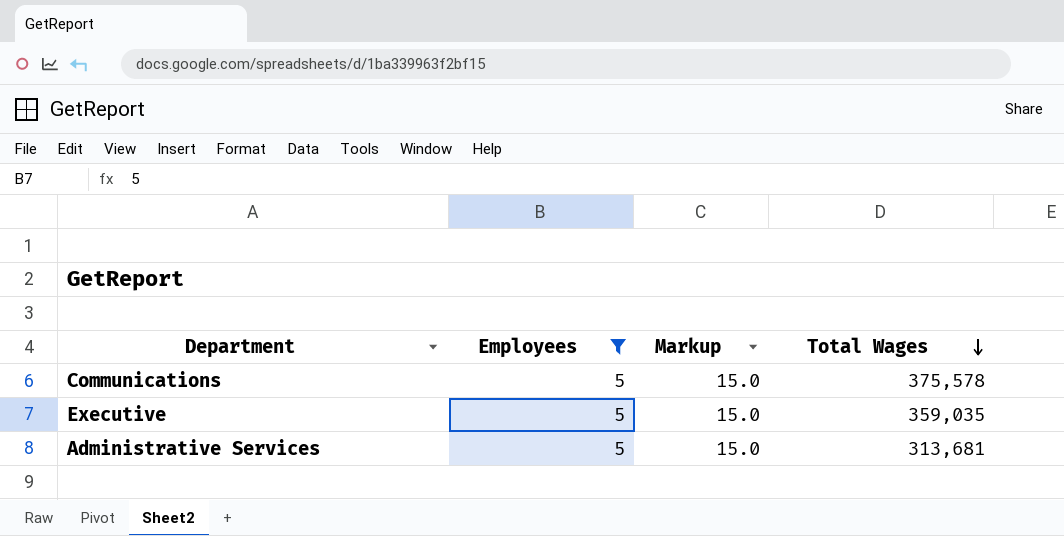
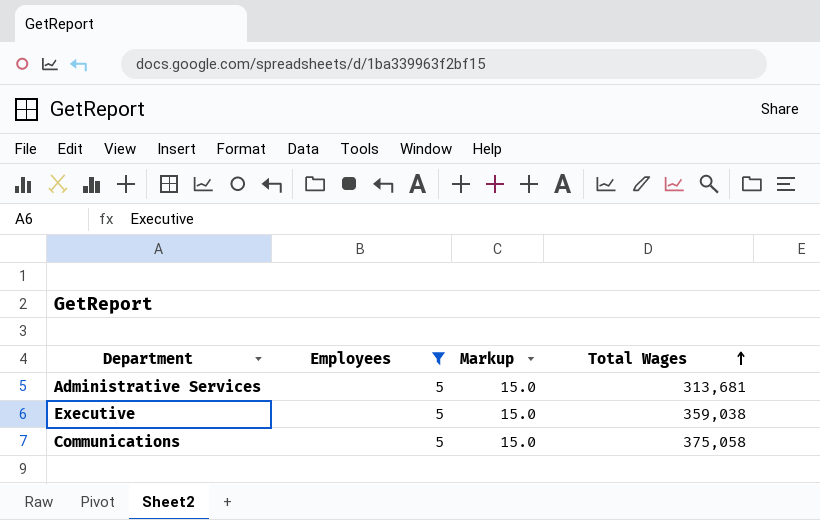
row order: Total Wages descending -> Total Wages ascending
Executive | Total Wages: 359,035 -> 359,038
Communications | Total Wages: 375,578 -> 375,058

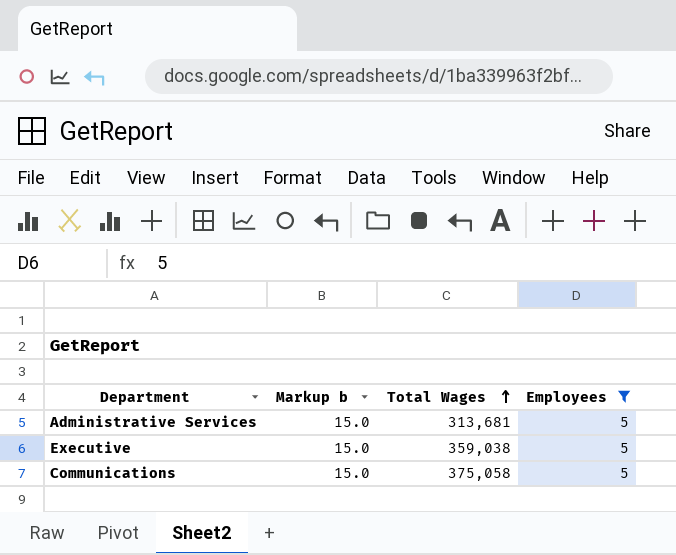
column name: Markup -> Markup b
column Employees | position: 2 -> 4

